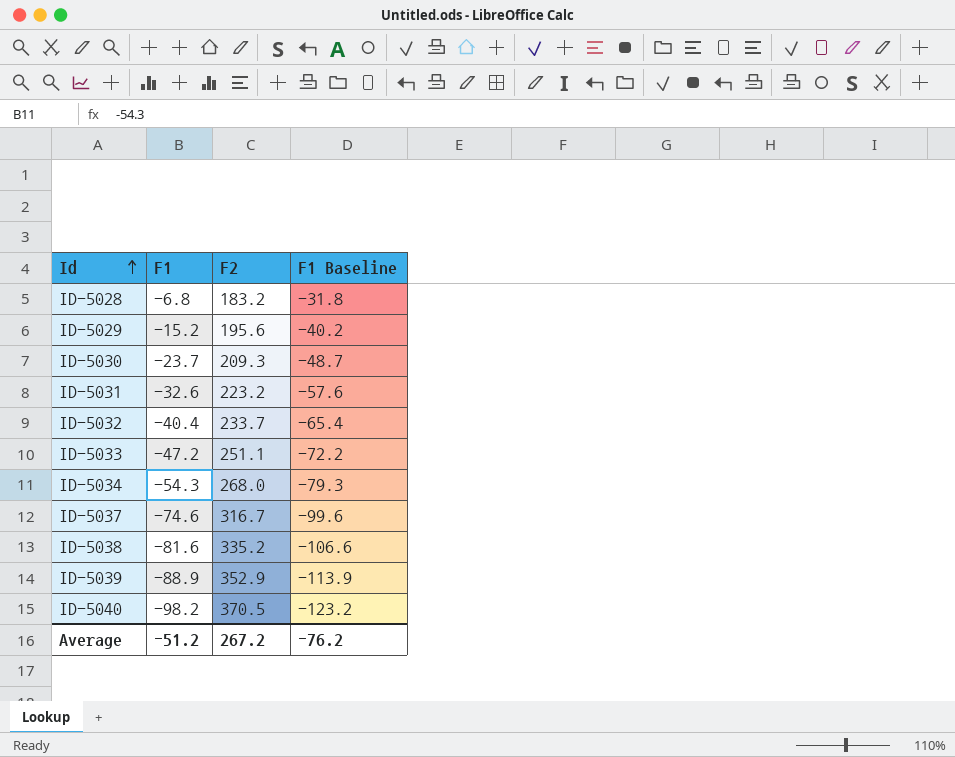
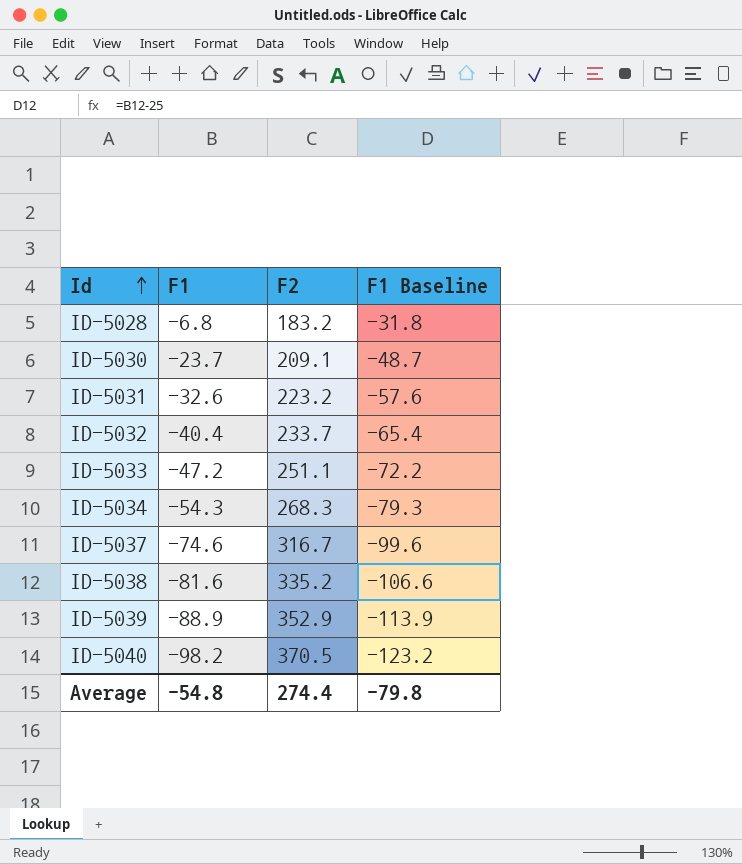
row ID-5029: -15.2 | 195.6 | -40.2 -> none
ID-5030 | F2: 209.3 -> 209.1
ID-5034 | F2: 268.0 -> 268.3
Average | F1: -51.2 -> -54.8
Average | F2: 267.2 -> 274.4
Average | F1 Baseline: -76.2 -> -79.8

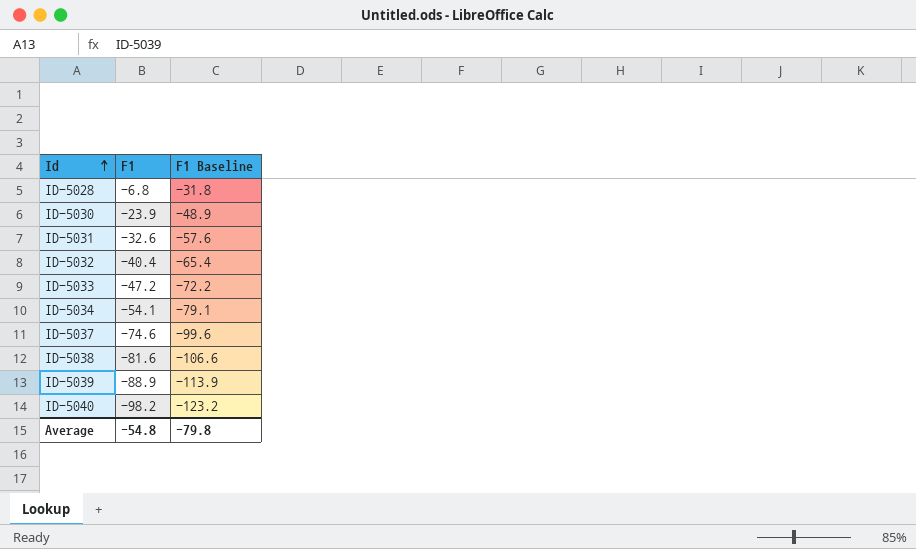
column F2 | position: 3 -> none
ID-5030 | F1: -23.7 -> -23.9
ID-5030 | F1 Baseline: -48.7 -> -48.9
ID-5034 | F1: -54.3 -> -54.1
ID-5034 | F1 Baseline: -79.3 -> -79.1

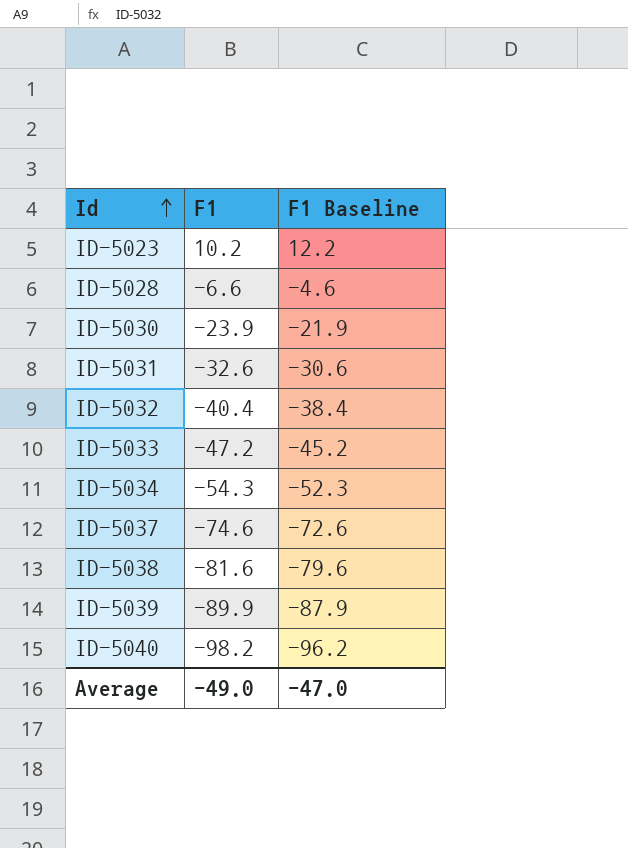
column F1 Baseline | formula: [F1] - 25 -> [F1] + 2
row ID-5023: none -> 10.2 | 12.2
ID-5028 | F1: -6.8 -> -6.6
ID-5034 | F1: -54.1 -> -54.3
ID-5039 | F1: -88.9 -> -89.9
Average | F1: -54.8 -> -49.0
Average | F1 Baseline: -79.8 -> -47.0

